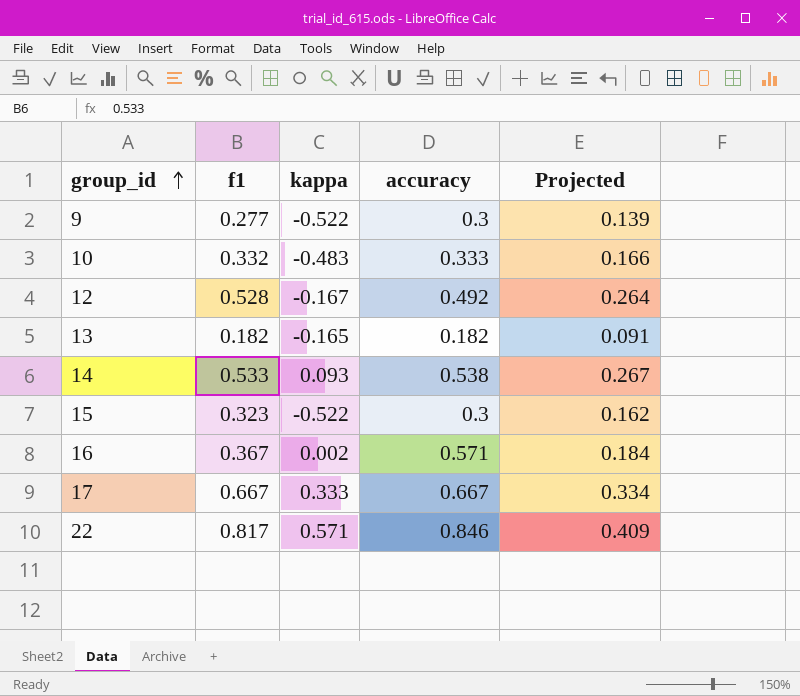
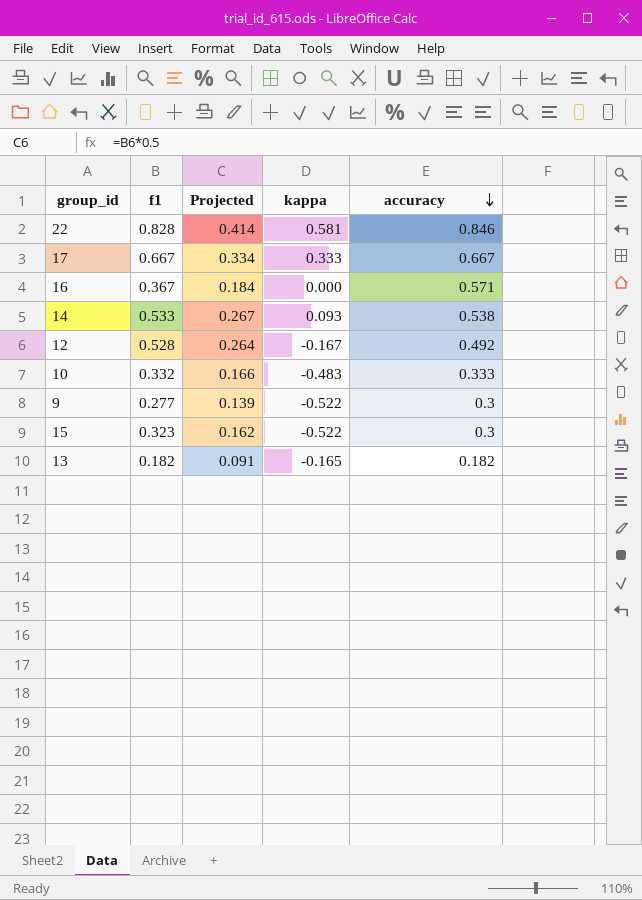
row order: group_id ascending -> accuracy descending
column Projected | position: 5 -> 3
22 | f1: 0.817 -> 0.828
22 | Projected: 0.409 -> 0.414
22 | kappa: 0.571 -> 0.581
16 | kappa: 0.002 -> 0.000

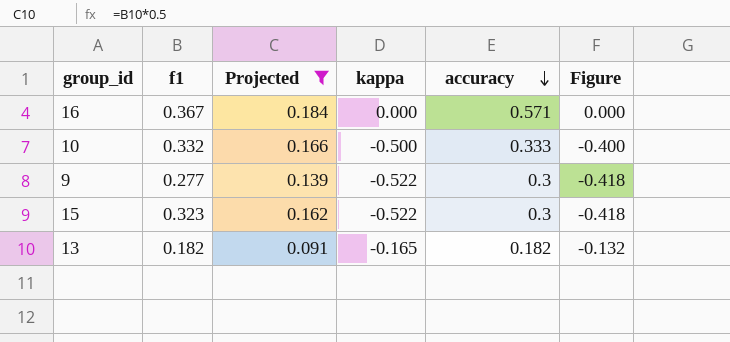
filter: none -> Projected <= 0.184
column Figure | formula: none -> [kappa] * 0.8
10 | kappa: -0.483 -> -0.500

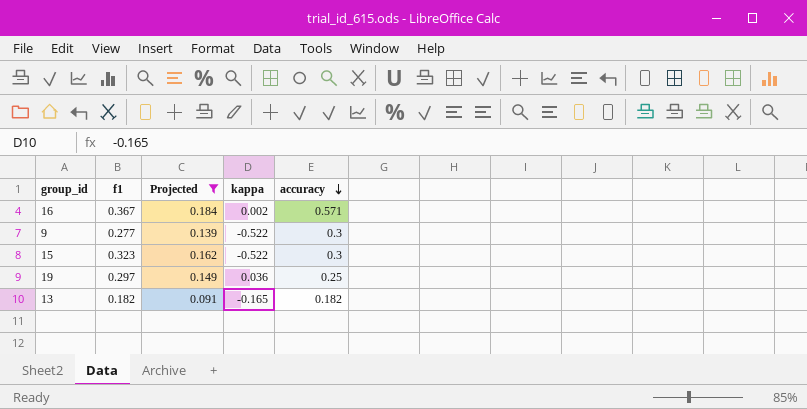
column Figure | formula: [kappa] * 0.8 -> none
row 10: 0.332 | 0.166 | -0.500 | 0.333 | -0.400 -> none
16 | kappa: 0.000 -> 0.002
row 19: none -> 0.297 | 0.149 | 0.036 | 0.25

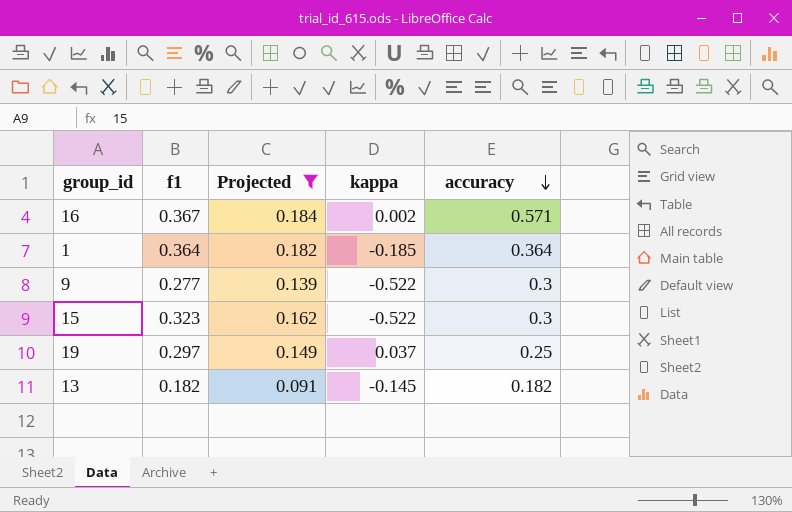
row 1: none -> 0.364 | 0.182 | -0.185 | 0.364
19 | kappa: 0.036 -> 0.037
13 | kappa: -0.165 -> -0.145

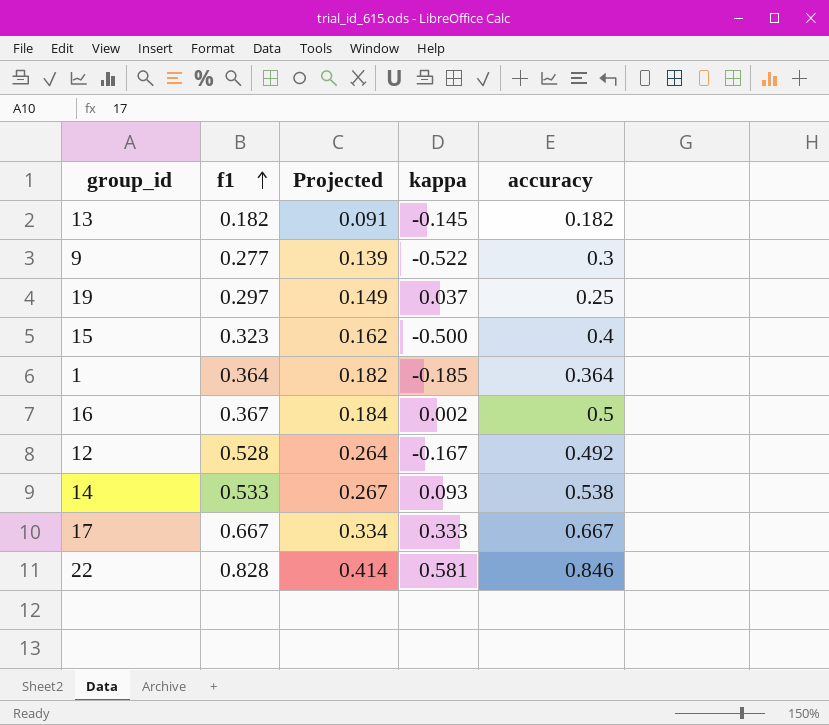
filter: Projected <= 0.184 -> none
row order: accuracy descending -> f1 ascending
15 | kappa: -0.522 -> -0.500
15 | accuracy: 0.3 -> 0.4
16 | accuracy: 0.571 -> 0.5

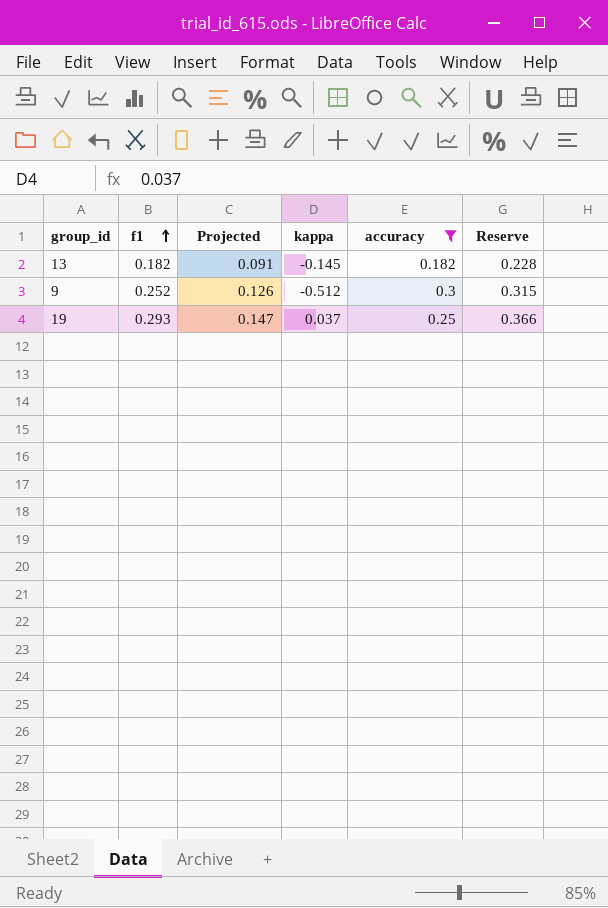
filter: none -> accuracy <= 0.3
column Reserve | formula: none -> [f1] * 1.25
9 | f1: 0.277 -> 0.252
9 | Projected: 0.139 -> 0.126
9 | kappa: -0.522 -> -0.512
19 | f1: 0.297 -> 0.293
19 | Projected: 0.149 -> 0.147

